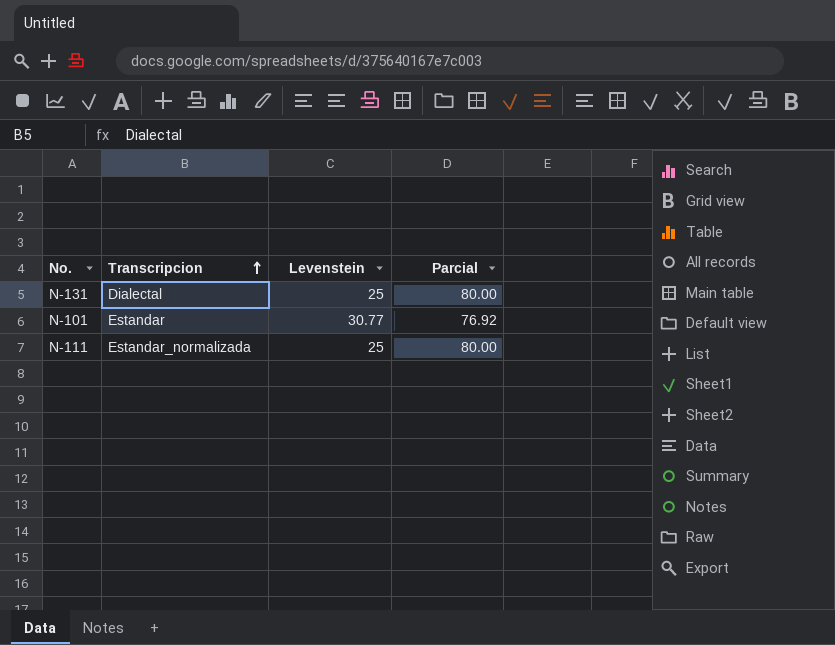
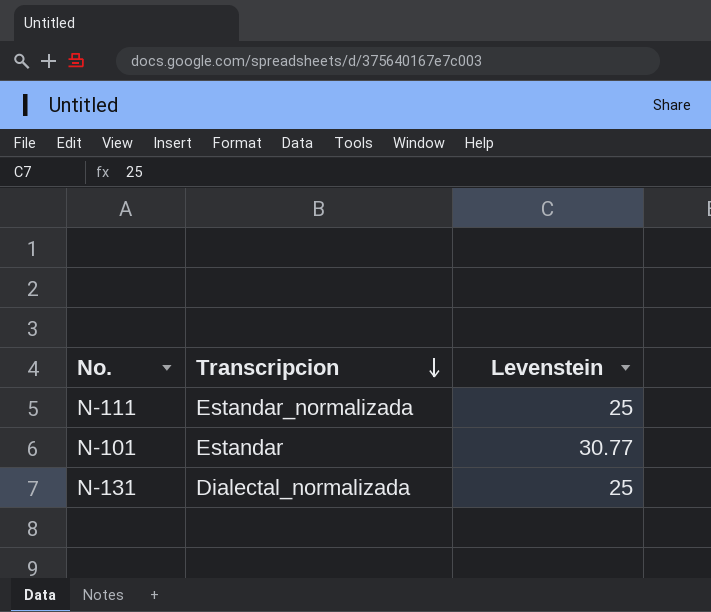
row order: Transcripcion ascending -> Transcripcion descending
column Parcial | position: 4 -> none
N-131 | Transcripcion: Dialectal -> Dialectal_normalizada

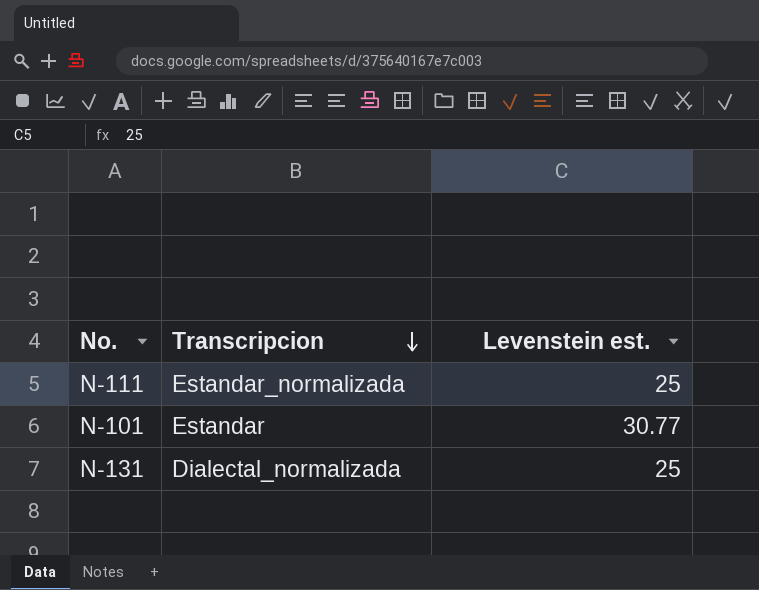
column name: Levenstein -> Levenstein est.

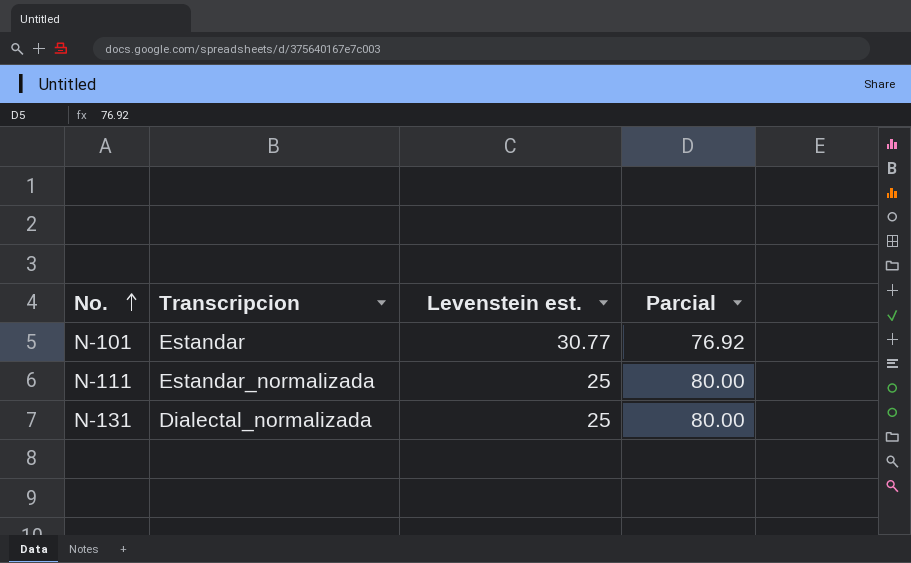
row order: Transcripcion descending -> No. ascending
column Parcial | position: none -> 4

